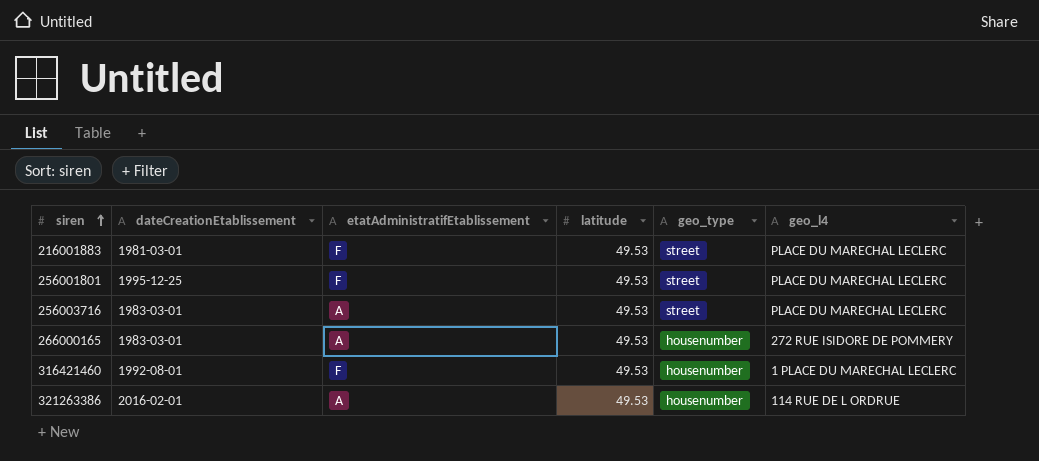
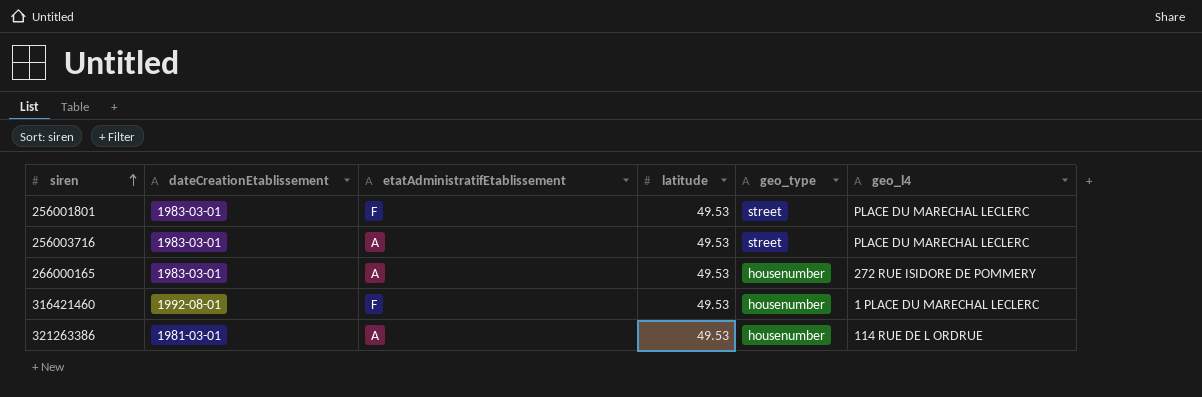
row 216001883: 1981-03-01 | F | 49.53 | street | PLACE DU MARECHAL LECLERC -> none
256001801 | dateCreationEtablissement: 1995-12-25 -> 1983-03-01
321263386 | dateCreationEtablissement: 2016-02-01 -> 1981-03-01

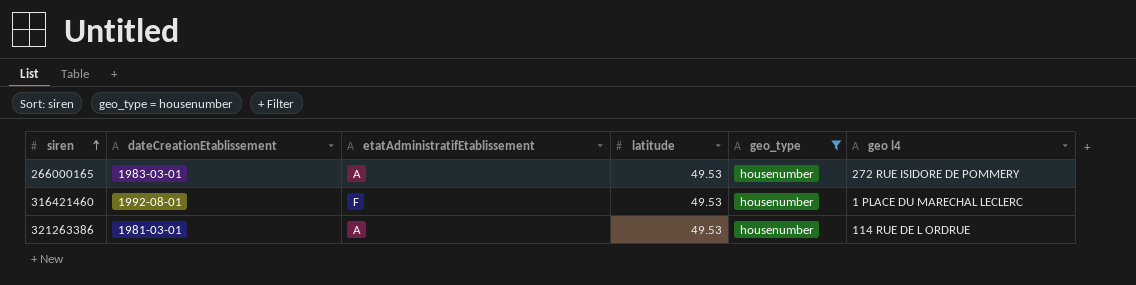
filter: none -> geo_type = housenumber
column name: geo_l4 -> geo l4

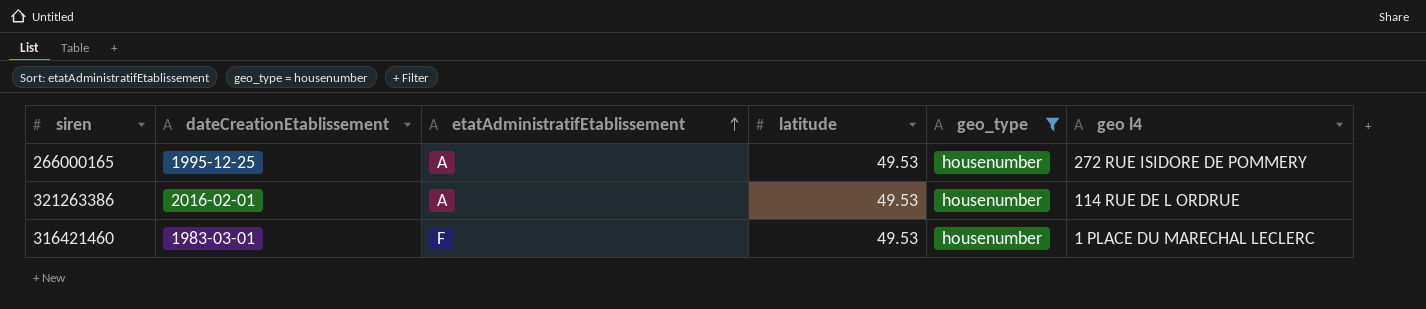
row order: siren ascending -> etatAdministratifEtablissement ascending
266000165 | dateCreationEtablissement: 1983-03-01 -> 1995-12-25
321263386 | dateCreationEtablissement: 1981-03-01 -> 2016-02-01
316421460 | dateCreationEtablissement: 1992-08-01 -> 1983-03-01

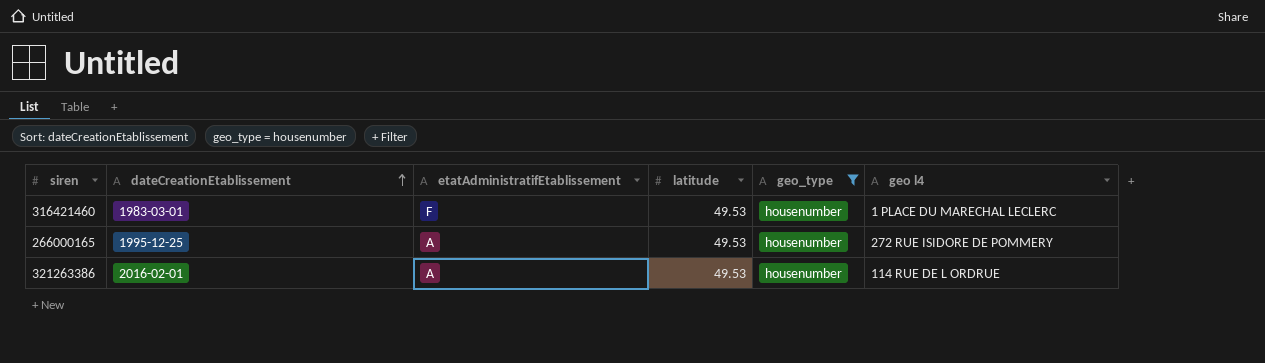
row order: etatAdministratifEtablissement ascending -> dateCreationEtablissement ascending

